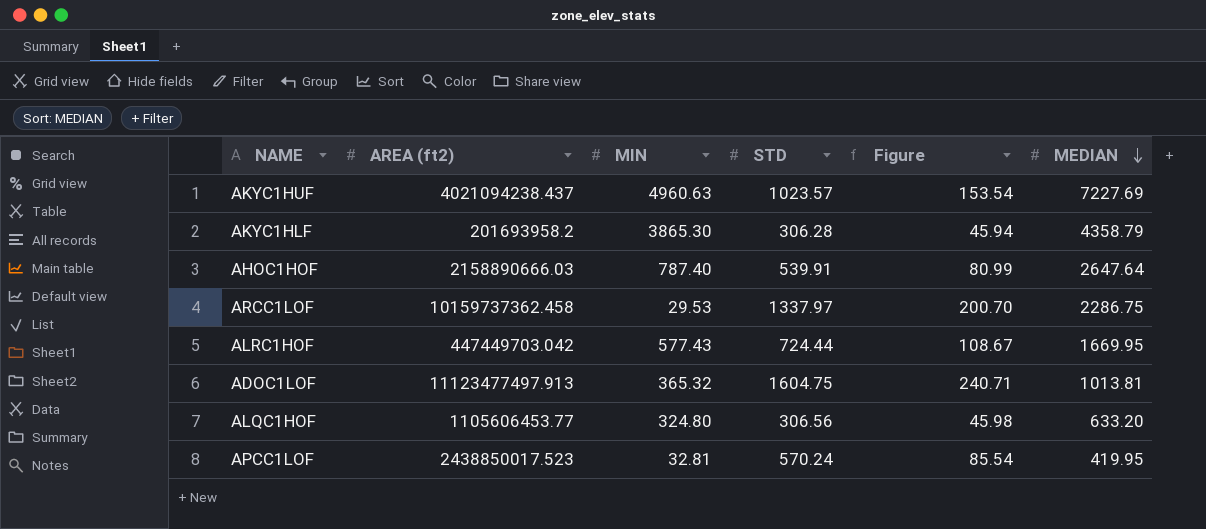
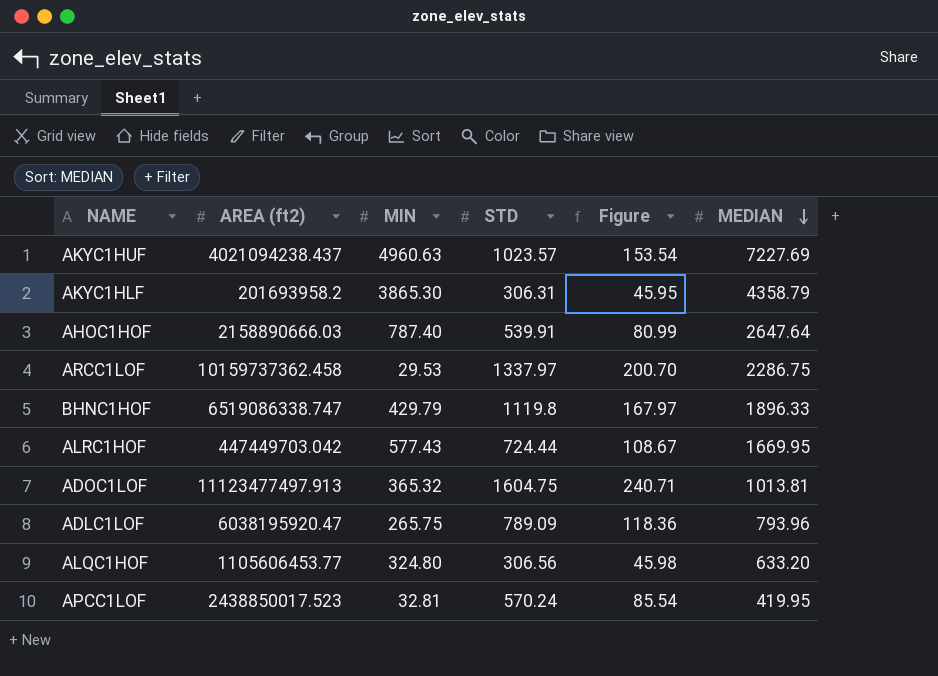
AKYC1HLF | STD: 306.28 -> 306.31
AKYC1HLF | Figure: 45.94 -> 45.95
row BHNC1HOF: none -> 6519086338.747 | 429.79 | 1119.8 | 167.97 | 1896.33
row ADLC1LOF: none -> 6038195920.47 | 265.75 | 789.09 | 118.36 | 793.96

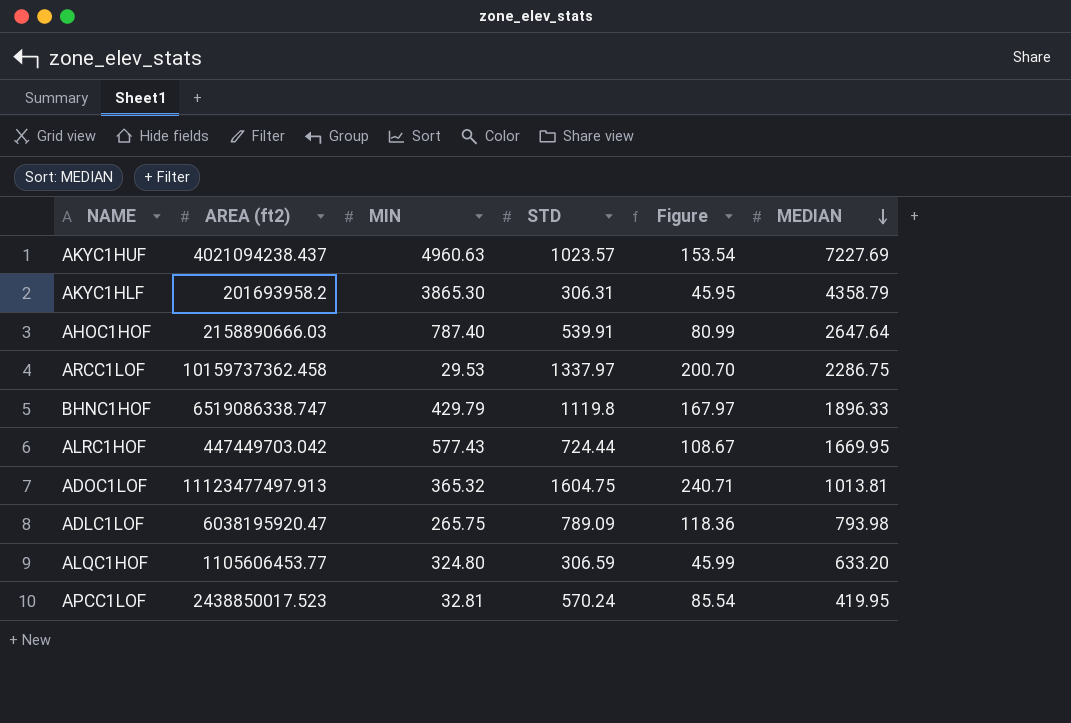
ADLC1LOF | MEDIAN: 793.96 -> 793.98
ALQC1HOF | STD: 306.56 -> 306.59
ALQC1HOF | Figure: 45.98 -> 45.99

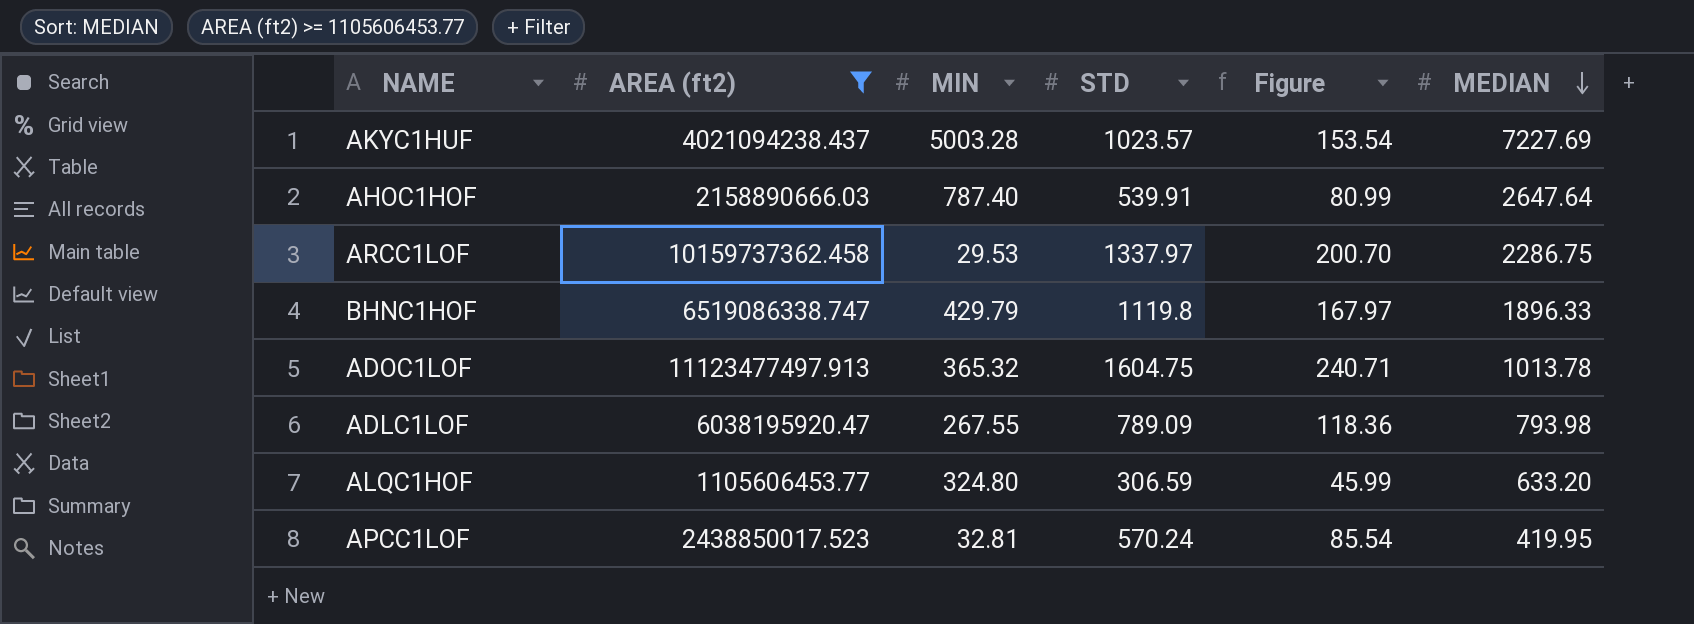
filter: none -> AREA (ft2) >= 1105606453.77
AKYC1HUF | MIN: 4960.63 -> 5003.28
ADOC1LOF | MEDIAN: 1013.81 -> 1013.78
ADLC1LOF | MIN: 265.75 -> 267.55

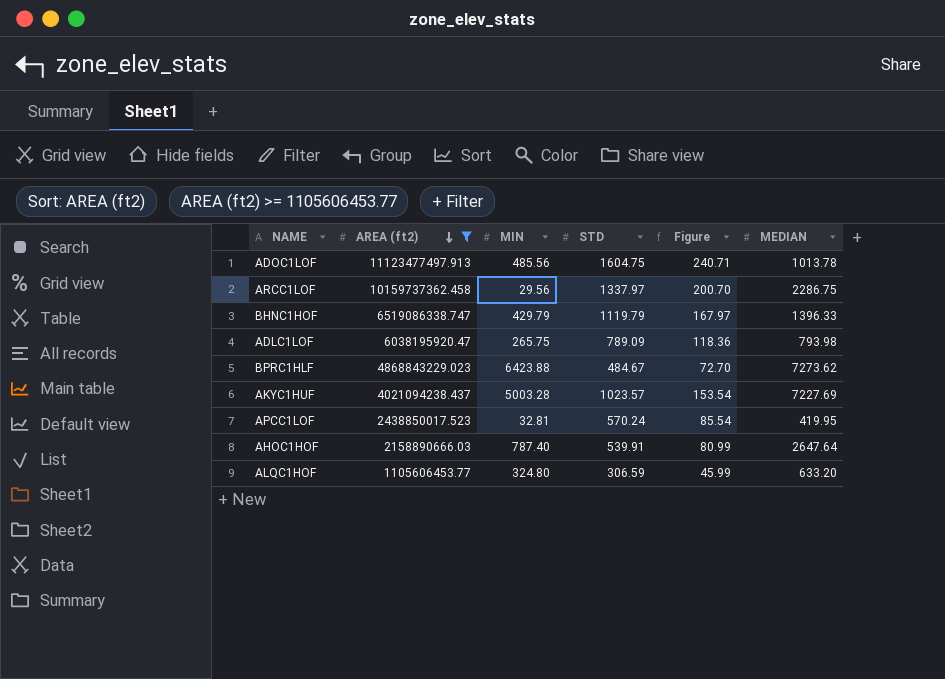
row order: MEDIAN descending -> AREA (ft2) descending
ADOC1LOF | MIN: 365.32 -> 485.56
ARCC1LOF | MIN: 29.53 -> 29.56
BHNC1HOF | STD: 1119.8 -> 1119.79
BHNC1HOF | MEDIAN: 1896.33 -> 1396.33
ADLC1LOF | MIN: 267.55 -> 265.75
row BPRC1HLF: none -> 4868843229.023 | 6423.88 | 484.67 | 72.70 | 7273.62

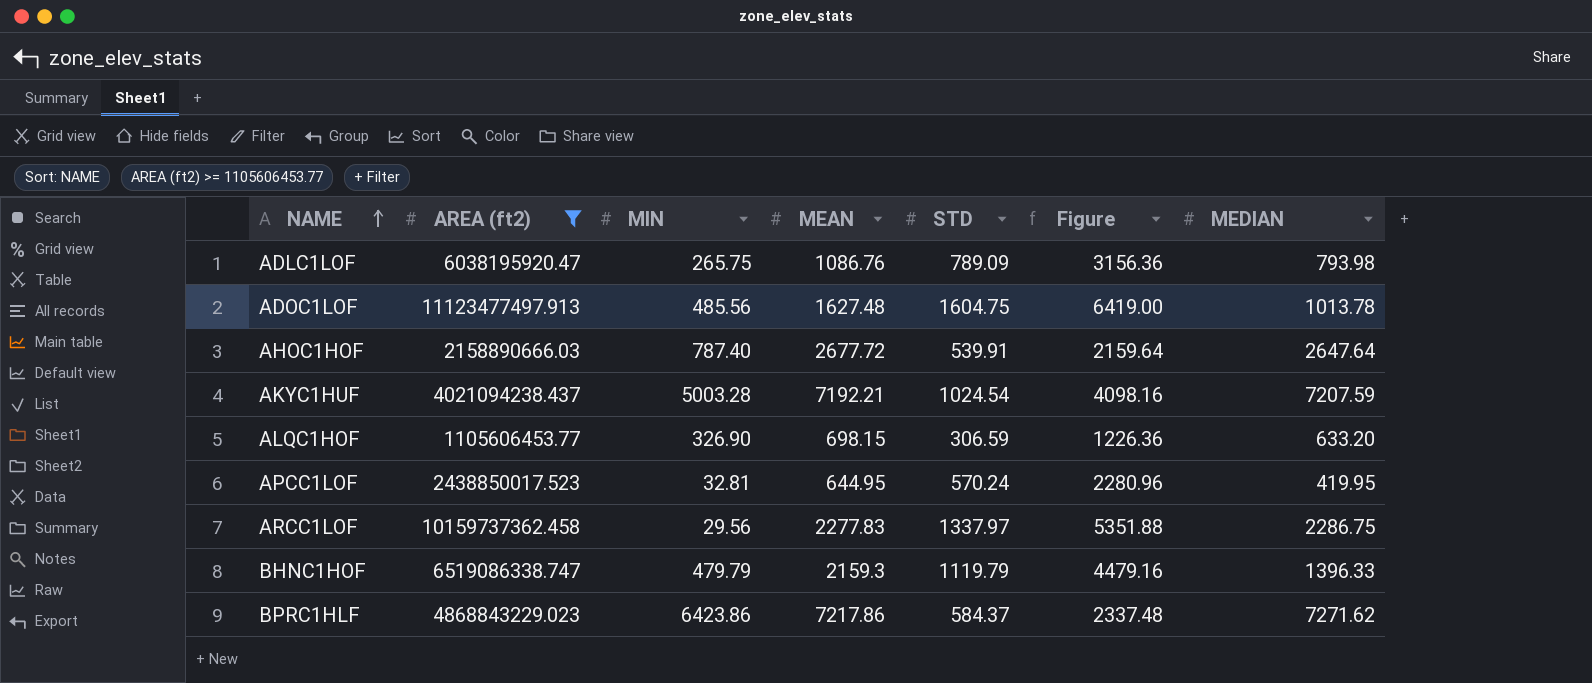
row order: AREA (ft2) descending -> NAME ascending
column MEAN | position: none -> 4
column Figure | formula: [STD] * 0.15 -> [STD] * 4
AKYC1HUF | STD: 1023.57 -> 1024.54
AKYC1HUF | MEDIAN: 7227.69 -> 7207.59
ALQC1HOF | MIN: 324.80 -> 326.90
BHNC1HOF | MIN: 429.79 -> 479.79
BPRC1HLF | MIN: 6423.88 -> 6423.86
BPRC1HLF | STD: 484.67 -> 584.37
BPRC1HLF | MEDIAN: 7273.62 -> 7271.62

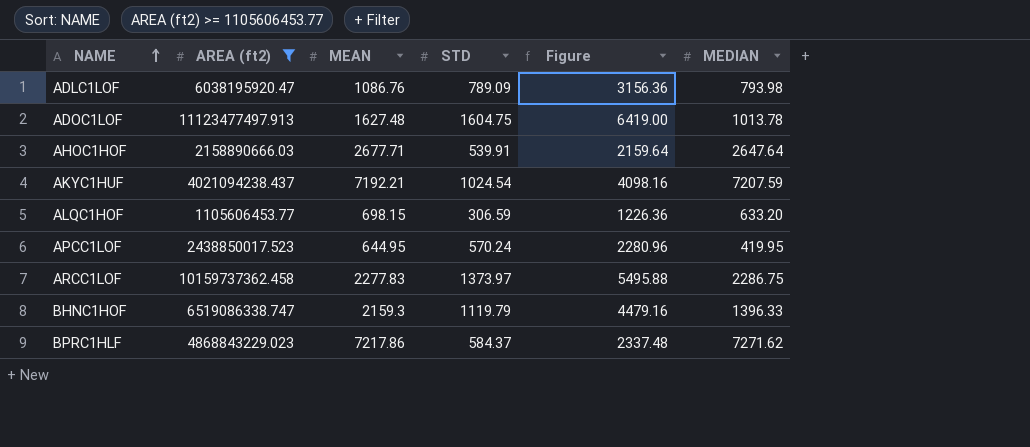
column MIN | position: 3 -> none
AHOC1HOF | MEAN: 2677.72 -> 2677.71
ARCC1LOF | STD: 1337.97 -> 1373.97
ARCC1LOF | Figure: 5351.88 -> 5495.88

